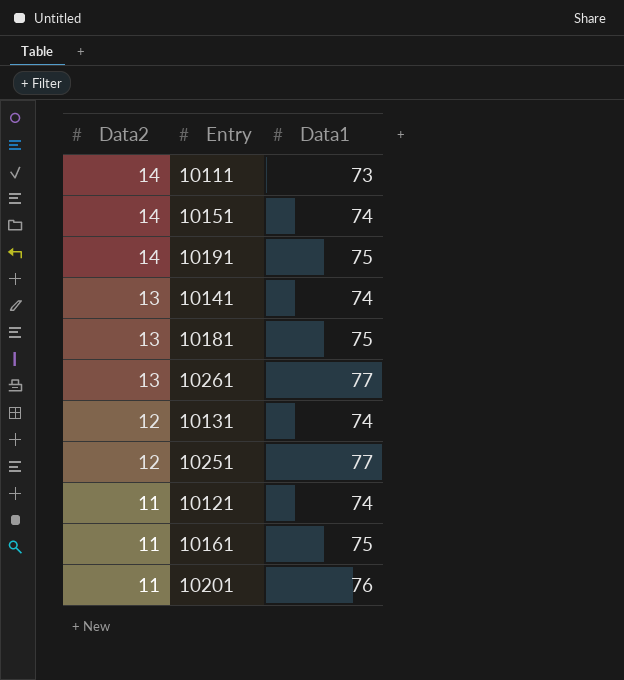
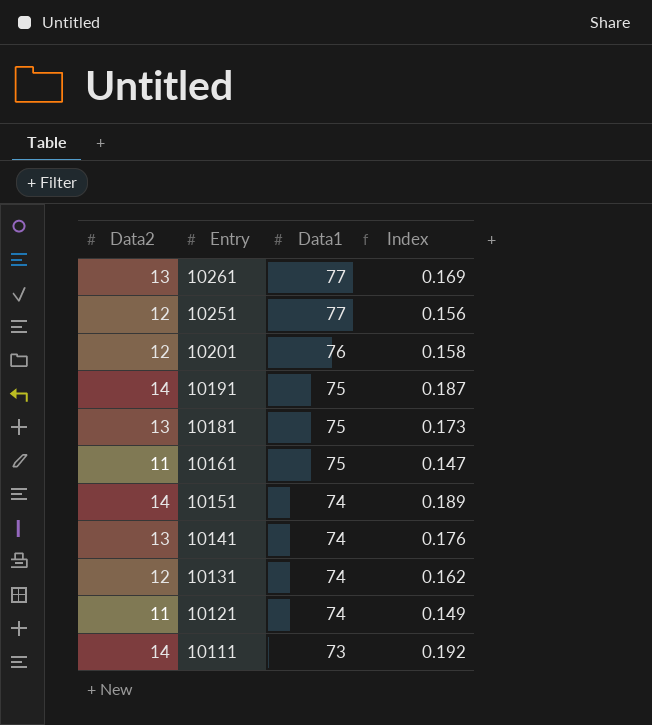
row order: Data2 descending -> Entry descending
column Index | formula: none -> [Data2] / [Data1]
10201 | Data2: 11 -> 12

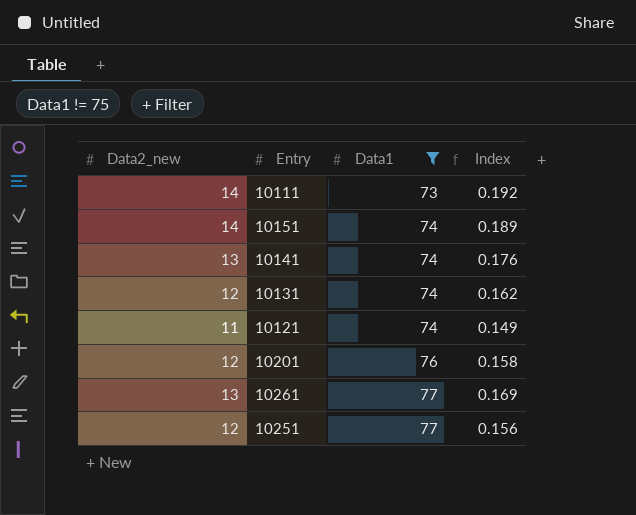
filter: none -> Data1 != 75
row order: Entry descending -> Data1 ascending
column name: Data2 -> Data2_new

